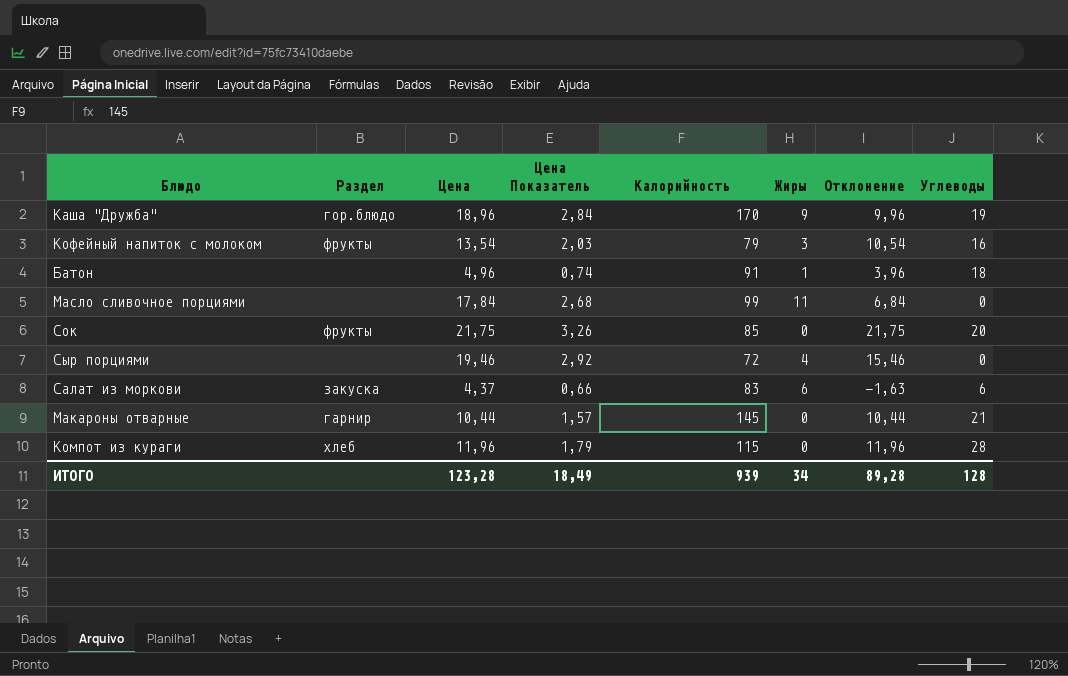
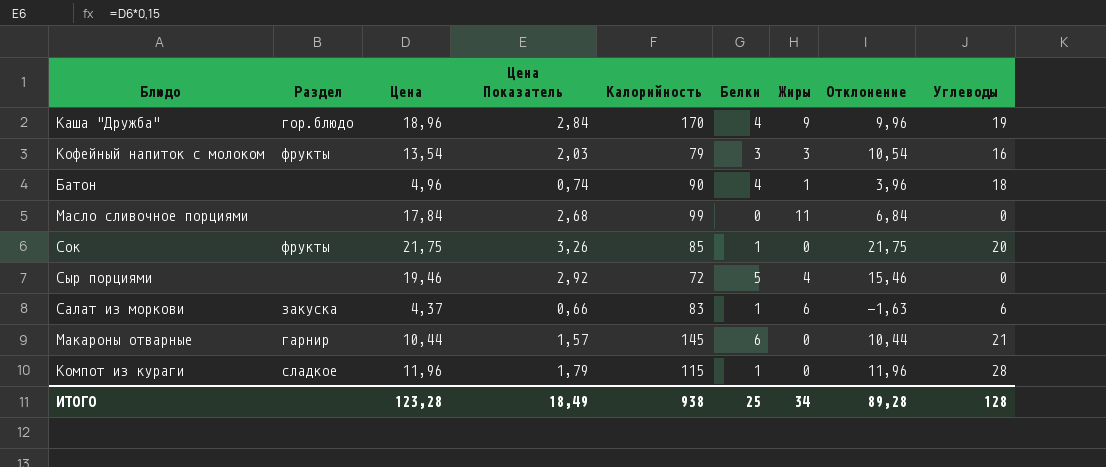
column Белки | position: none -> 6
Батон | Калорийность: 91 -> 90
Компот из кураги | Раздел: хлеб -> сладкое
ИТОГО | Калорийность: 939 -> 938

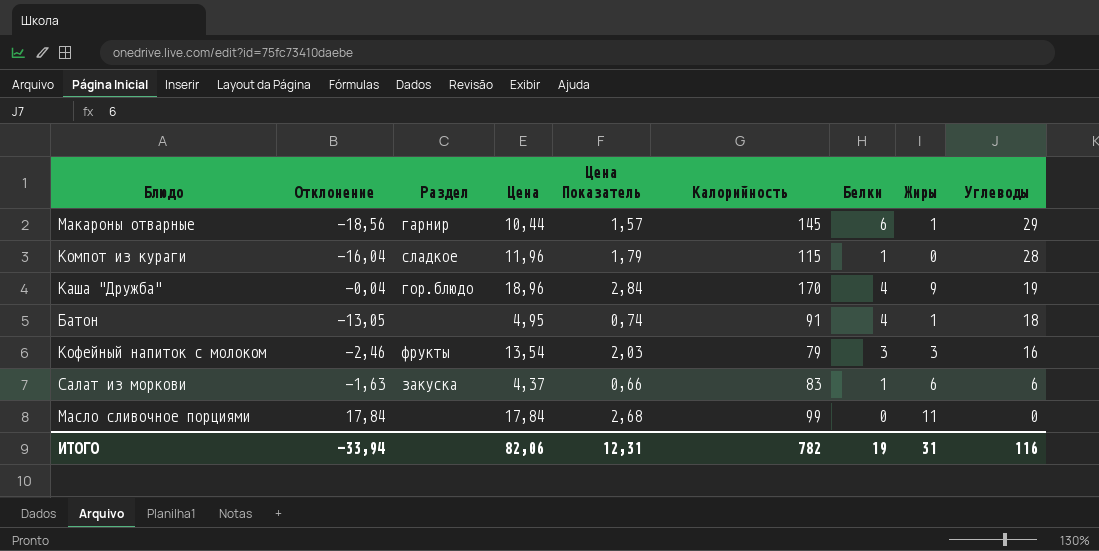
row order: none -> Углеводы descending
column Отклонение | formula: [Цена] - [Жиры] -> [Цена] - [Углеводы]
column Отклонение | position: 8 -> 2
row Сок: фрукты | 21,75 | 3,26 | 85 | 1 | 0 | 21,75 | 20 -> none
row Сыр порциями: none | 19,46 | 2,92 | 72 | 5 | 4 | 15,46 | 0 -> none
Макароны отварные | Жиры: 0 -> 1
Макароны отварные | Углеводы: 21 -> 29
Батон | Цена: 4,96 -> 4,95
Батон | Калорийность: 90 -> 91
ИТОГО | Отклонение: 89,28 -> -33,94
ИТОГО | Цена: 123,28 -> 82,06
ИТОГО | Цена Показатель: 18,49 -> 12,31
ИТОГО | Калорийность: 938 -> 782
ИТОГО | Белки: 25 -> 19
ИТОГО | Жиры: 34 -> 31
ИТОГО | Углеводы: 128 -> 116

